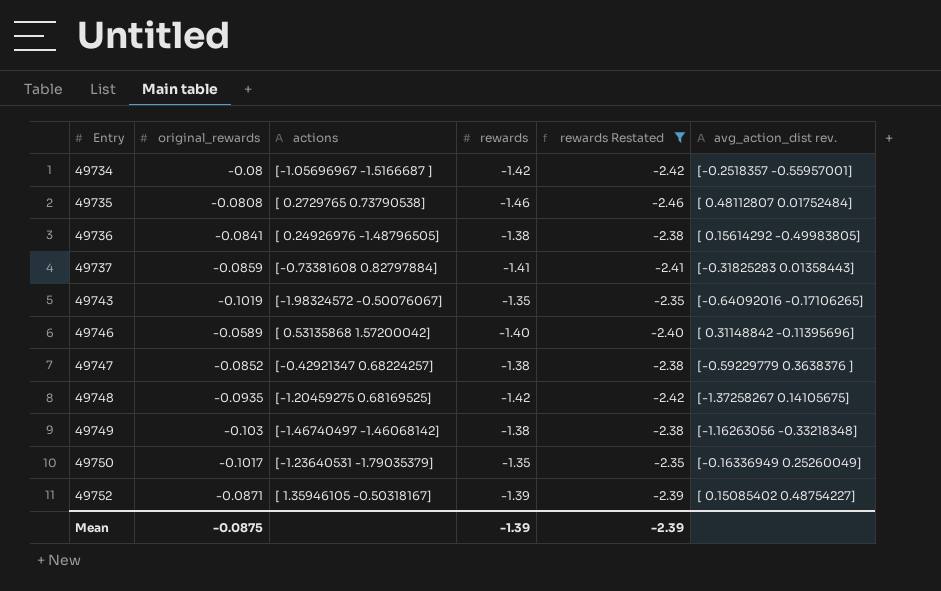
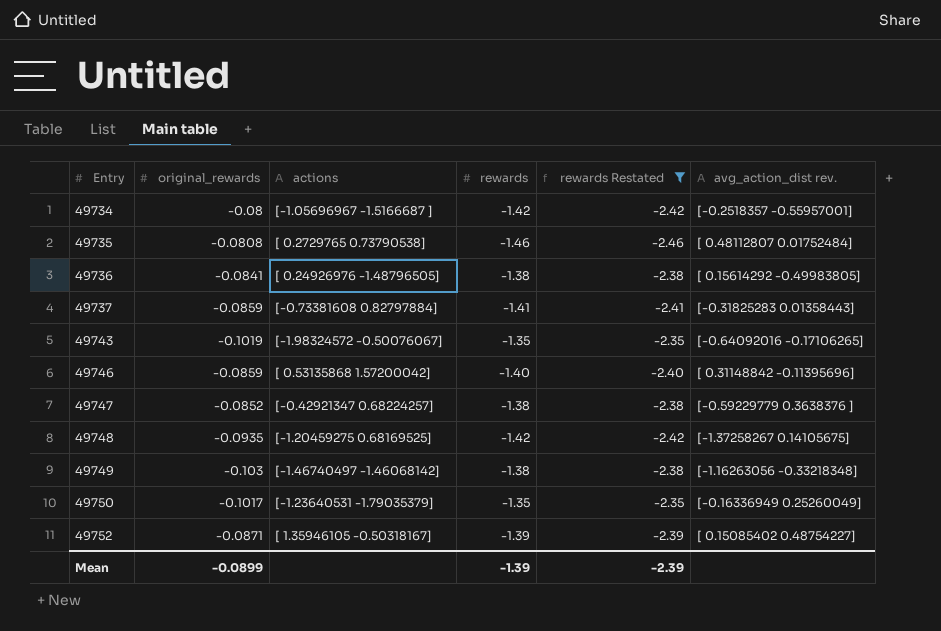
49746 | original_rewards: -0.0589 -> -0.0859
Mean | original_rewards: -0.0875 -> -0.0899

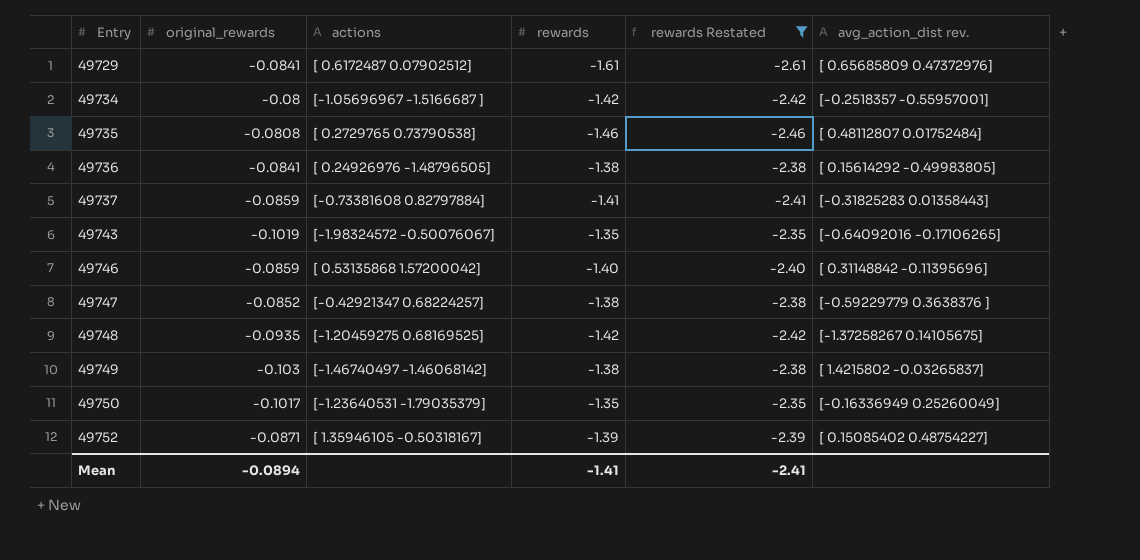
row 49729: none -> -0.0841 | [ 0.6172487 0.07902512] | -1.61 | -2.61 | [ 0.65685809 0.47372976]
49749 | avg_action_dist rev.: [-1.16263056 -0.33218348] -> [ 1.4215802 -0.03265837]
Mean | original_rewards: -0.0899 -> -0.0894
Mean | rewards: -1.39 -> -1.41
Mean | rewards Restated: -2.39 -> -2.41

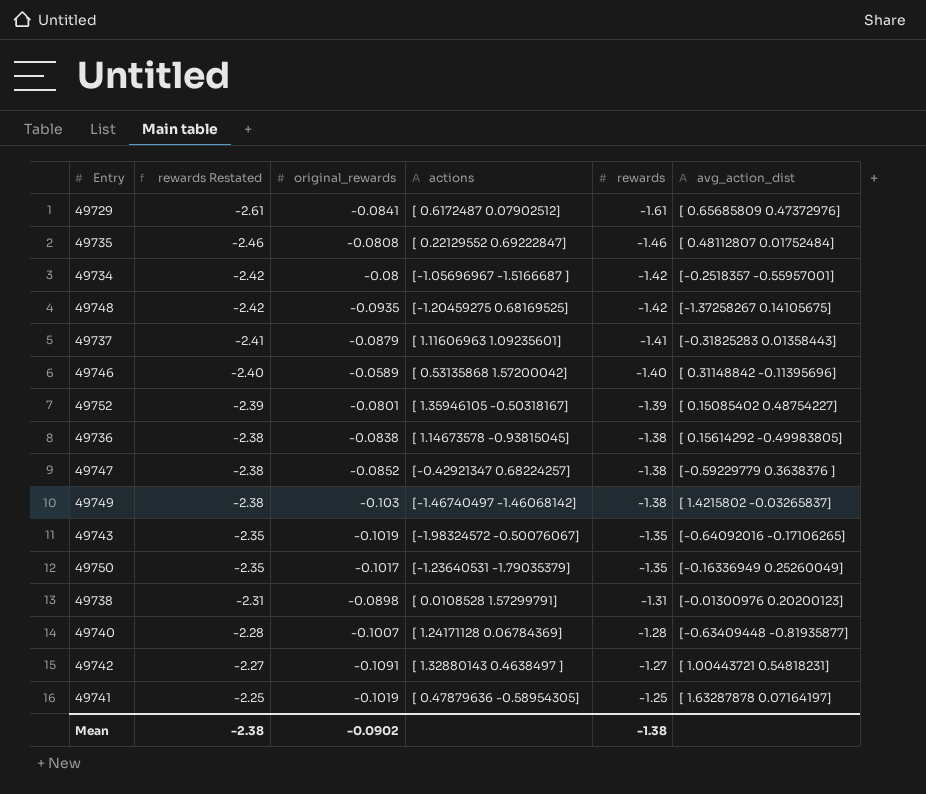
filter: rewards Restated <= -2.35 -> none
row order: Entry ascending -> rewards Restated ascending
column rewards Restated | position: 5 -> 2
column name: avg_action_dist rev. -> avg_action_dist
49735 | actions: [ 0.2729765 0.73790538] -> [ 0.22129552 0.69222847]
49737 | original_rewards: -0.0859 -> -0.0879
49737 | actions: [-0.73381608 0.82797884] -> [ 1.11606963 1.09235601]
49746 | original_rewards: -0.0859 -> -0.0589
49752 | original_rewards: -0.0871 -> -0.0801
49736 | original_rewards: -0.0841 -> -0.0838
49736 | actions: [ 0.24926976 -1.48796505] -> [ 1.14673578 -0.93815045]
Mean | rewards Restated: -2.41 -> -2.38
Mean | original_rewards: -0.0894 -> -0.0902
Mean | rewards: -1.41 -> -1.38

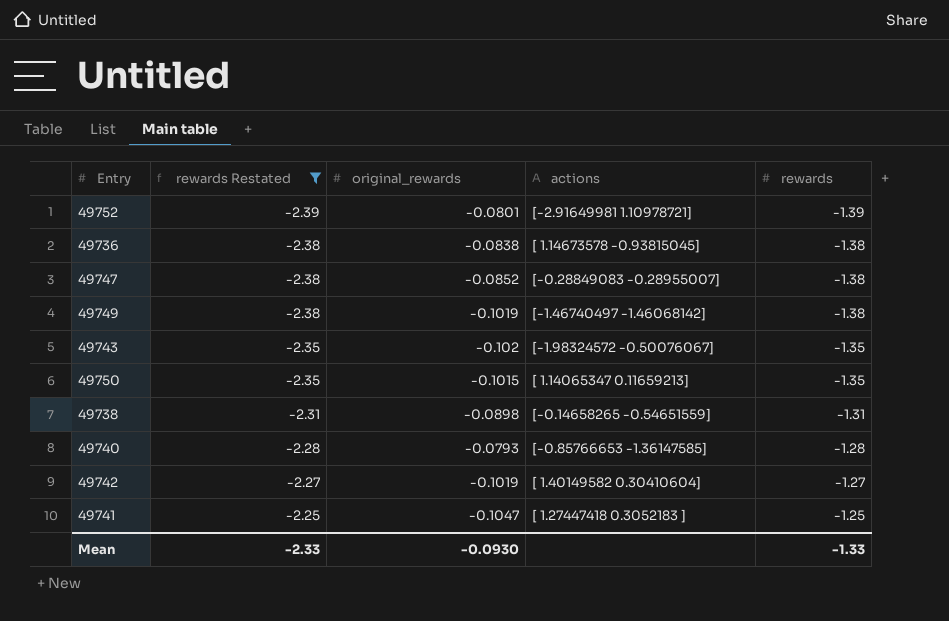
filter: none -> rewards Restated >= -2.39
column avg_action_dist | position: 6 -> none
49752 | actions: [ 1.35946105 -0.50318167] -> [-2.91649981 1.10978721]
49747 | actions: [-0.42921347 0.68224257] -> [-0.28849083 -0.28955007]
49749 | original_rewards: -0.103 -> -0.1019
49743 | original_rewards: -0.1019 -> -0.102
49750 | original_rewards: -0.1017 -> -0.1015
49750 | actions: [-1.23640531 -1.79035379] -> [ 1.14065347 0.11659213]
49738 | actions: [ 0.0108528 1.57299791] -> [-0.14658265 -0.54651559]
49740 | original_rewards: -0.1007 -> -0.0793
49740 | actions: [ 1.24171128 0.06784369] -> [-0.85766653 -1.36147585]
49742 | original_rewards: -0.1091 -> -0.1019
49742 | actions: [ 1.32880143 0.4638497 ] -> [ 1.40149582 0.30410604]
49741 | original_rewards: -0.1019 -> -0.1047
49741 | actions: [ 0.47879636 -0.58954305] -> [ 1.27447418 0.3052183 ]
Mean | rewards Restated: -2.38 -> -2.33
Mean | original_rewards: -0.0902 -> -0.0930
Mean | rewards: -1.38 -> -1.33

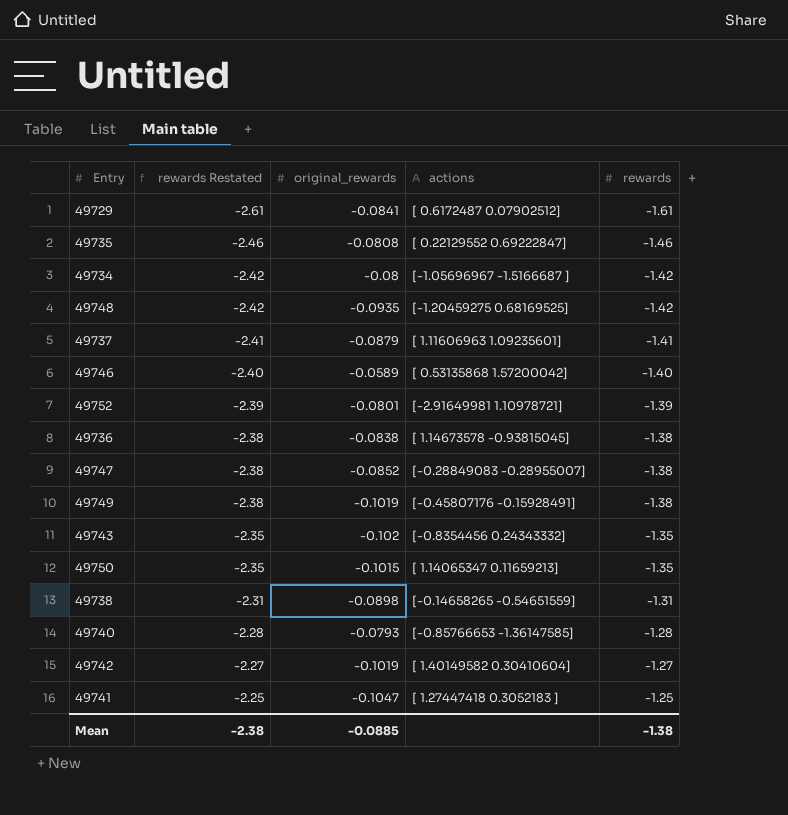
filter: rewards Restated >= -2.39 -> none
49749 | actions: [-1.46740497 -1.46068142] -> [-0.45807176 -0.15928491]
49743 | actions: [-1.98324572 -0.50076067] -> [-0.8354456 0.24343332]
Mean | rewards Restated: -2.33 -> -2.38
Mean | original_rewards: -0.0930 -> -0.0885
Mean | rewards: -1.33 -> -1.38

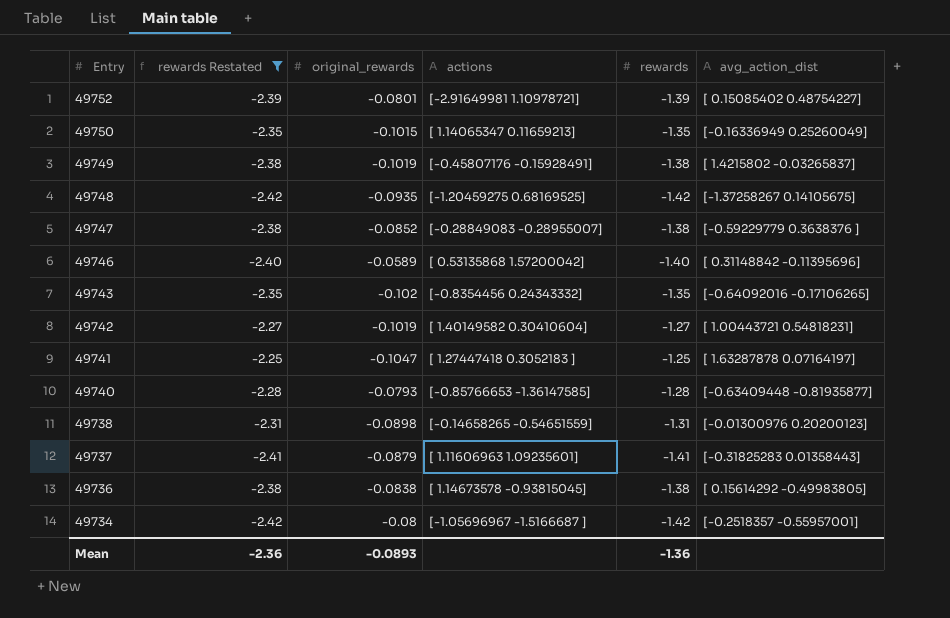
filter: none -> rewards Restated >= -2.42
row order: rewards Restated ascending -> Entry descending
column avg_action_dist | position: none -> 6
Mean | rewards Restated: -2.38 -> -2.36
Mean | original_rewards: -0.0885 -> -0.0893
Mean | rewards: -1.38 -> -1.36

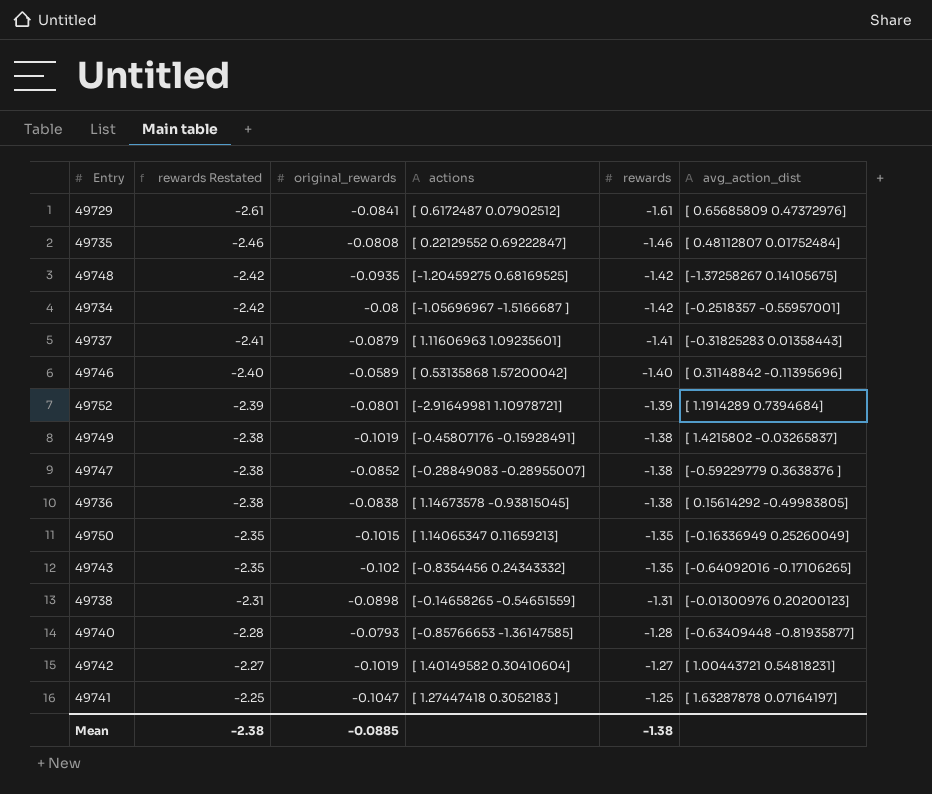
filter: rewards Restated >= -2.42 -> none
row order: Entry descending -> rewards Restated ascending
49752 | avg_action_dist: [ 0.15085402 0.48754227] -> [ 1.1914289 0.7394684]
Mean | rewards Restated: -2.36 -> -2.38
Mean | original_rewards: -0.0893 -> -0.0885
Mean | rewards: -1.36 -> -1.38

